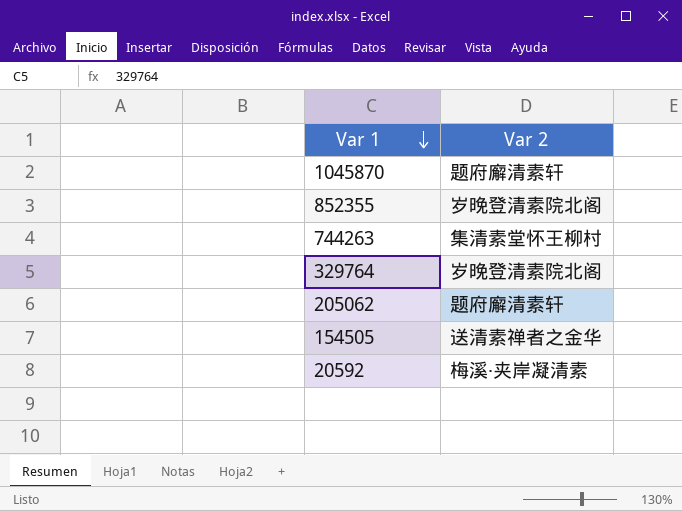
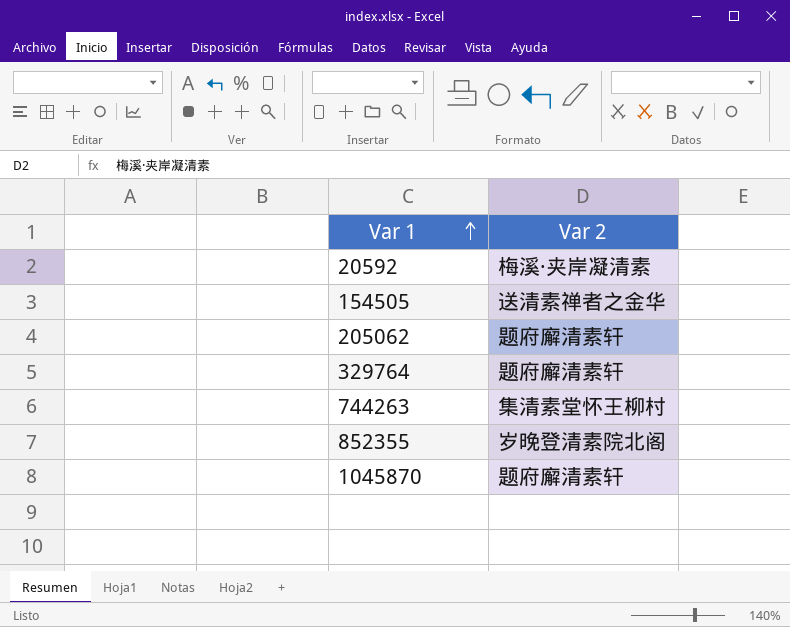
row order: Var 1 descending -> Var 1 ascending
329764 | Var 2: 岁晚登清素院北阁 -> 题府廨清素轩

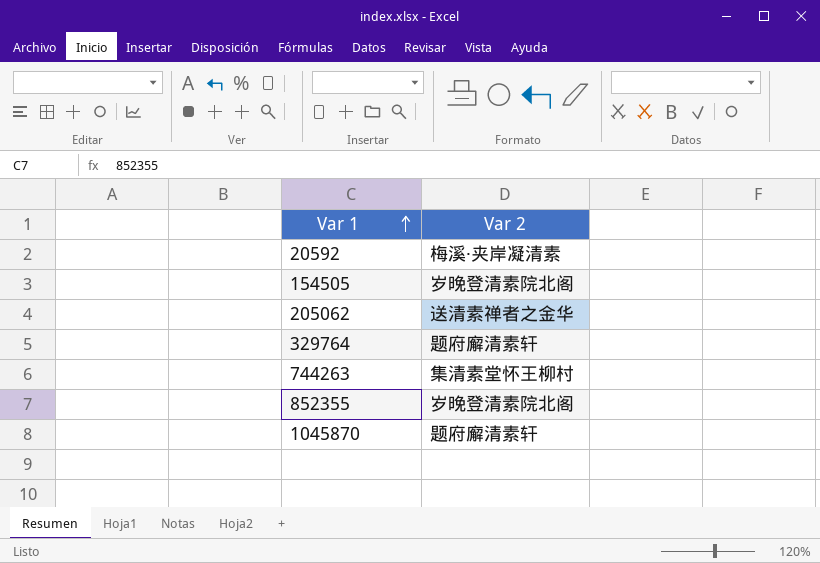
154505 | Var 2: 送清素禅者之金华 -> 岁晚登清素院北阁
205062 | Var 2: 题府廨清素轩 -> 送清素禅者之金华

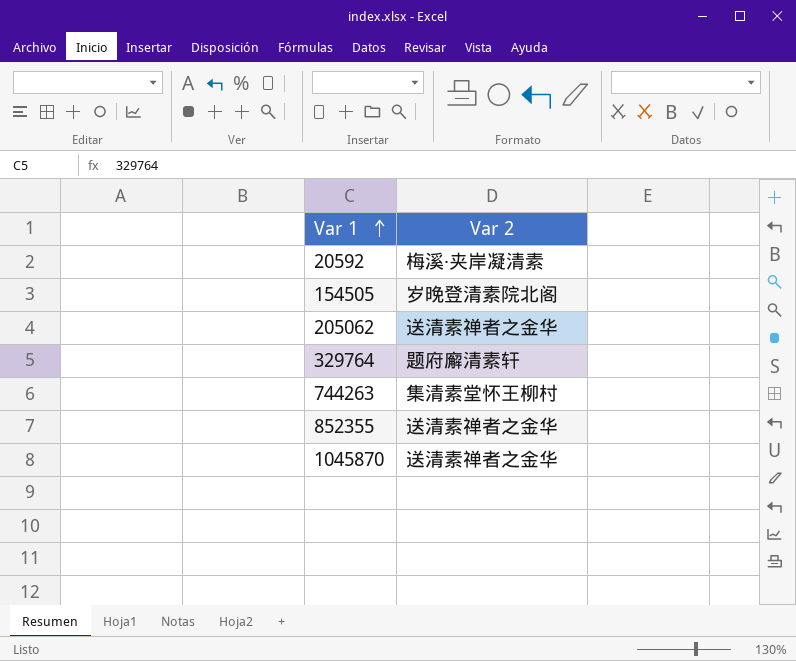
852355 | Var 2: 岁晚登清素院北阁 -> 送清素禅者之金华
1045870 | Var 2: 题府廨清素轩 -> 送清素禅者之金华

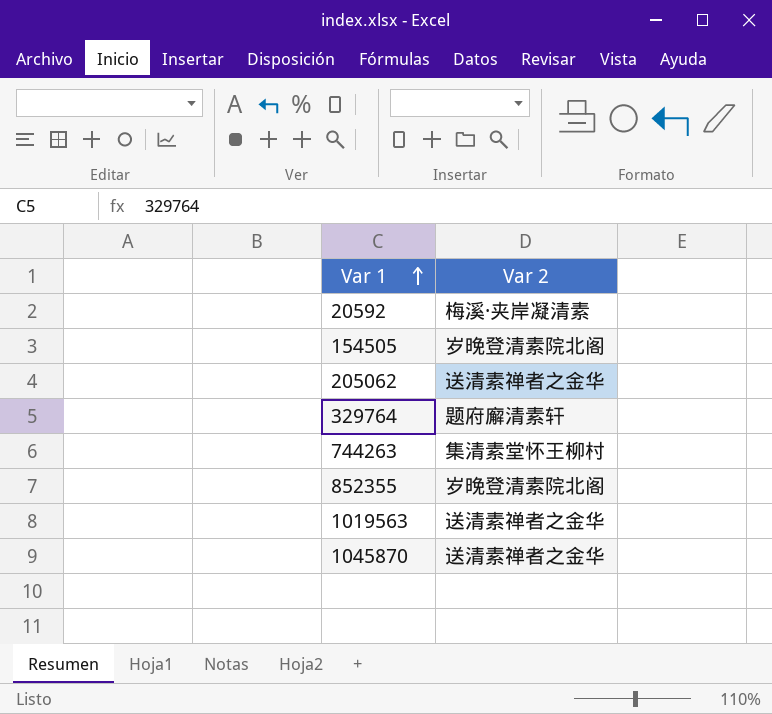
852355 | Var 2: 送清素禅者之金华 -> 岁晚登清素院北阁
row 1019563: none -> 送清素禅者之金华

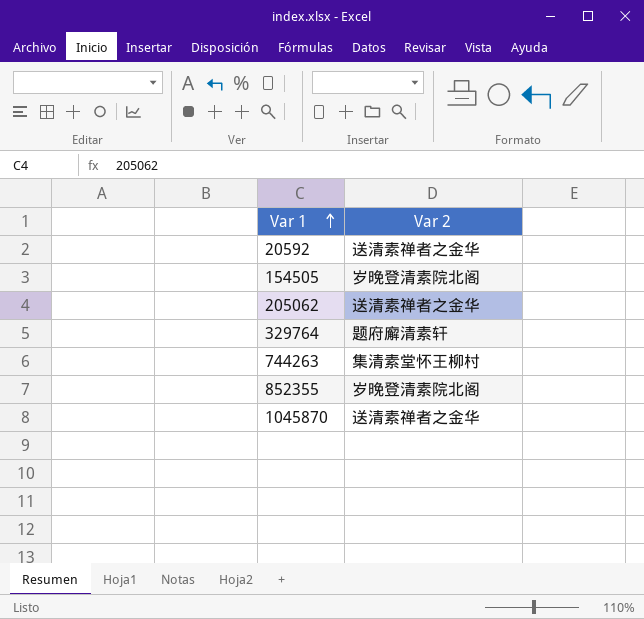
row 1019563: 送清素禅者之金华 -> none
20592 | Var 2: 梅溪·夹岸凝清素 -> 送清素禅者之金华

